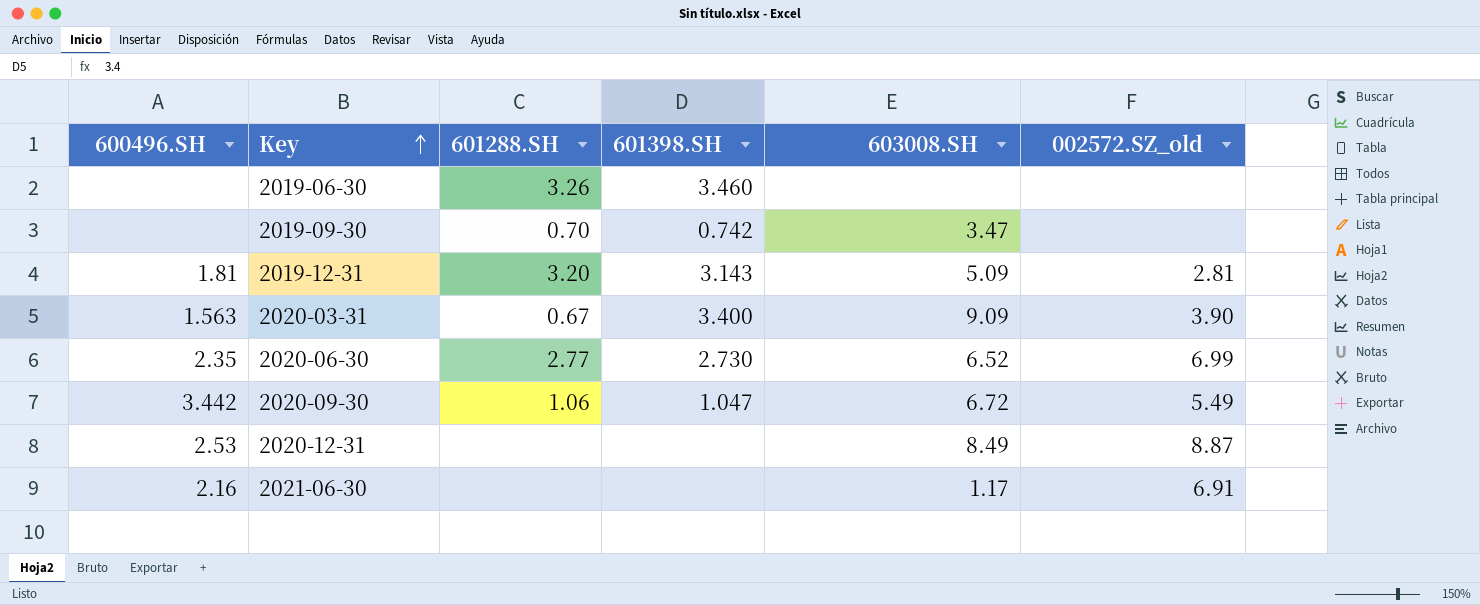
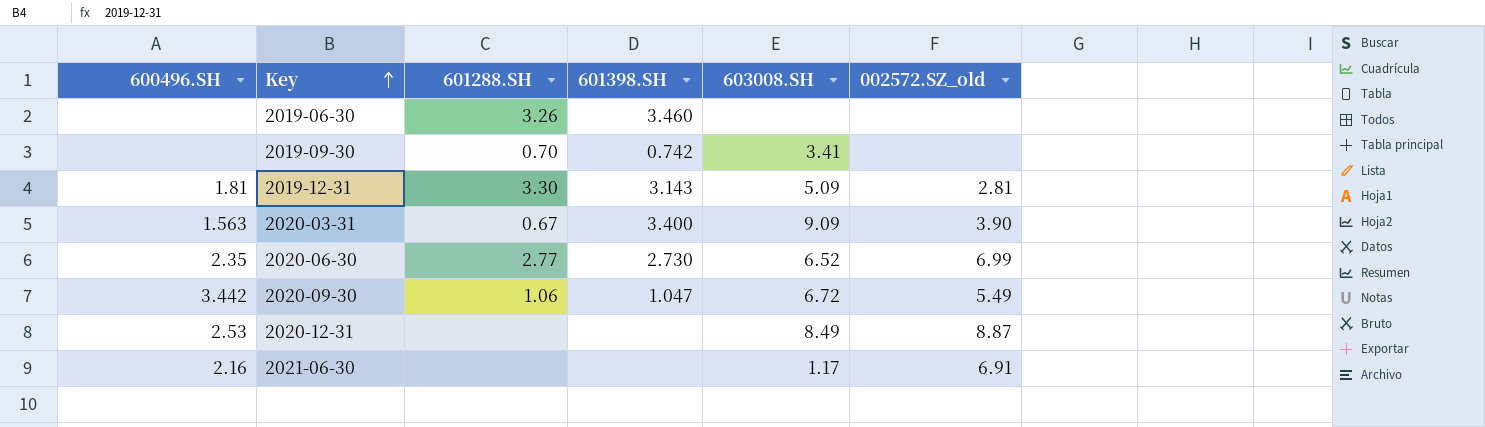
2019-09-30 | 603008.SH: 3.47 -> 3.41
2019-12-31 | 601288.SH: 3.20 -> 3.30

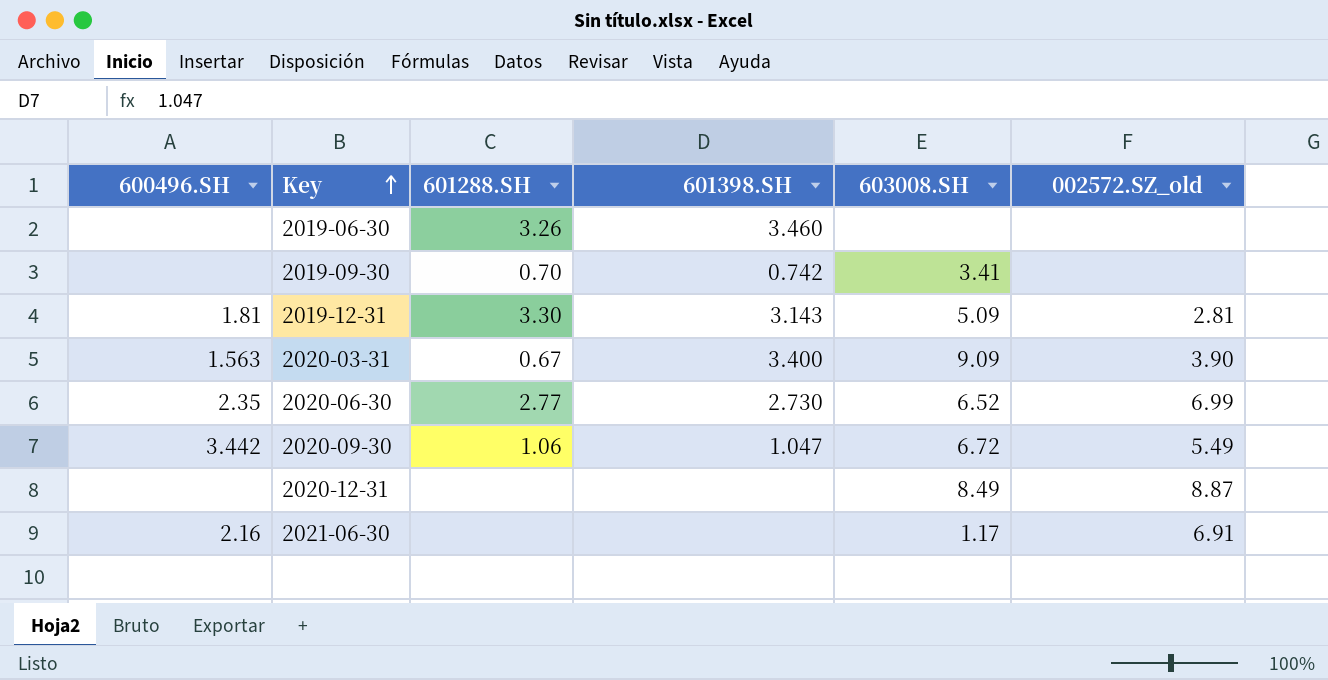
2020-12-31 | 600496.SH: 2.53 -> none

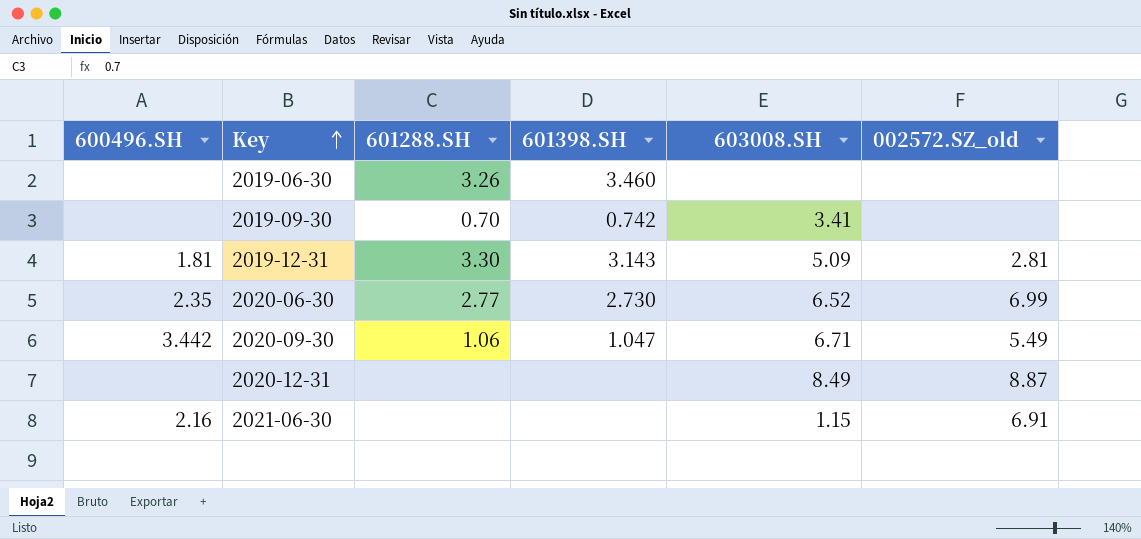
row 2020-03-31: 1.563 | 0.67 | 3.400 | 9.09 | 3.90 -> none
2020-09-30 | 603008.SH: 6.72 -> 6.71
2021-06-30 | 603008.SH: 1.17 -> 1.15

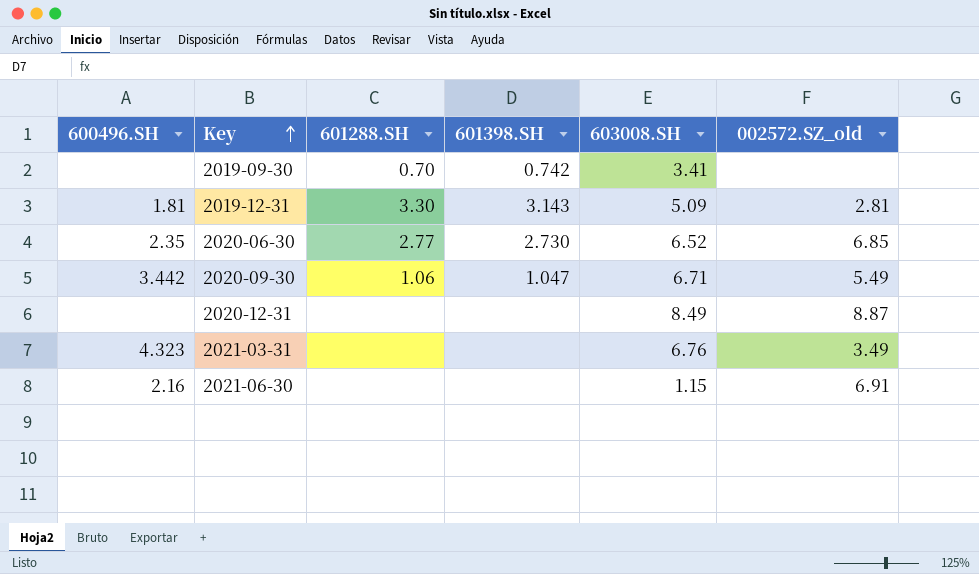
row 2019-06-30: none | 3.26 | 3.460 | none | none -> none
2020-06-30 | 002572.SZ_old: 6.99 -> 6.85
row 2021-03-31: none -> 4.323 | none | none | 6.76 | 3.49

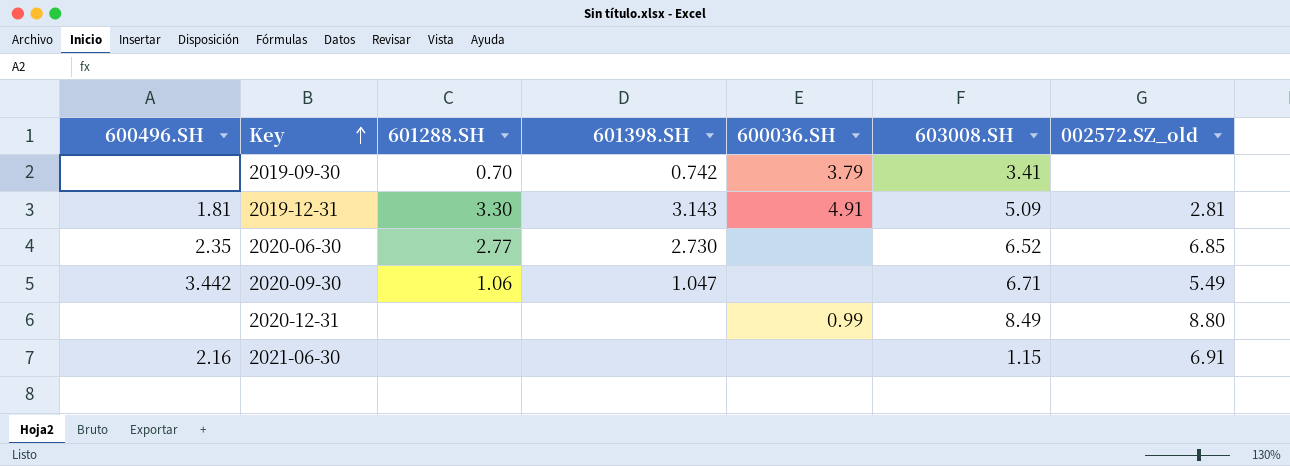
column 600036.SH | position: none -> 5
row 2021-03-31: 4.323 | none | none | 6.76 | 3.49 -> none
2020-12-31 | 002572.SZ_old: 8.87 -> 8.80

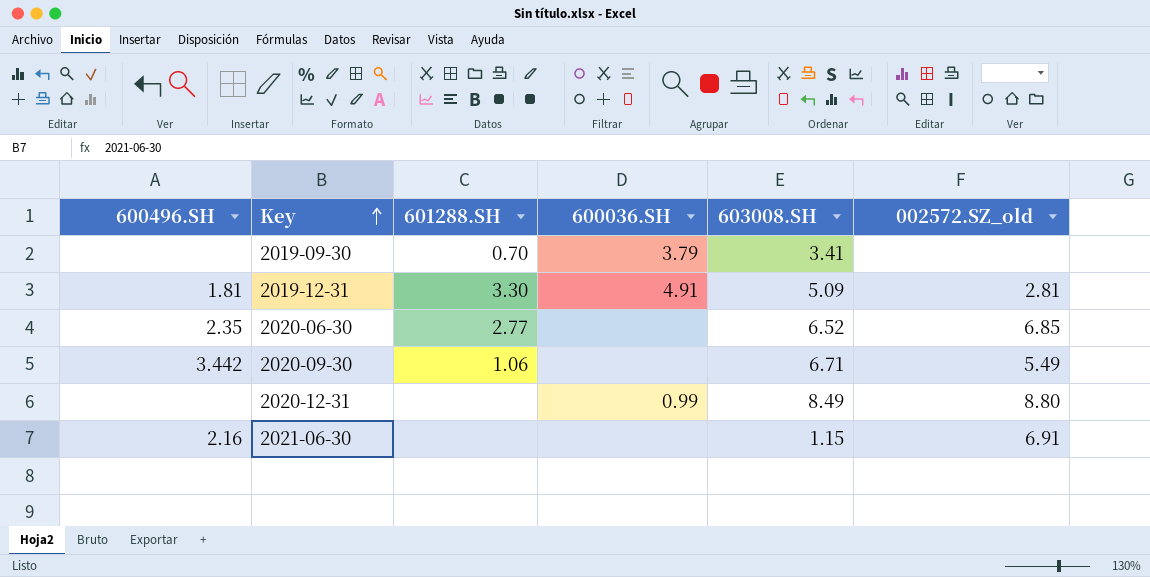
column 601398.SH | position: 4 -> none

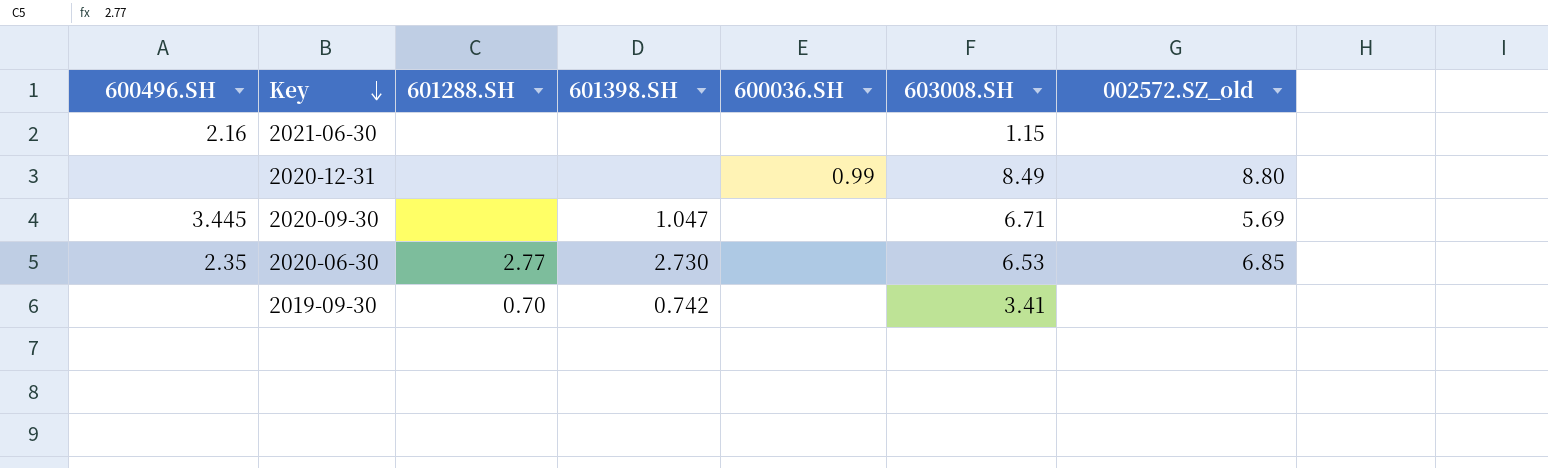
row order: Key ascending -> Key descending
column 601398.SH | position: none -> 4
row 2019-12-31: 1.81 | 3.30 | 4.91 | 5.09 | 2.81 -> none
2021-06-30 | 002572.SZ_old: 6.91 -> none
2020-09-30 | 600496.SH: 3.442 -> 3.445
2020-09-30 | 601288.SH: 1.06 -> none
2020-09-30 | 002572.SZ_old: 5.49 -> 5.69
2020-06-30 | 603008.SH: 6.52 -> 6.53
2019-09-30 | 600036.SH: 3.79 -> none

